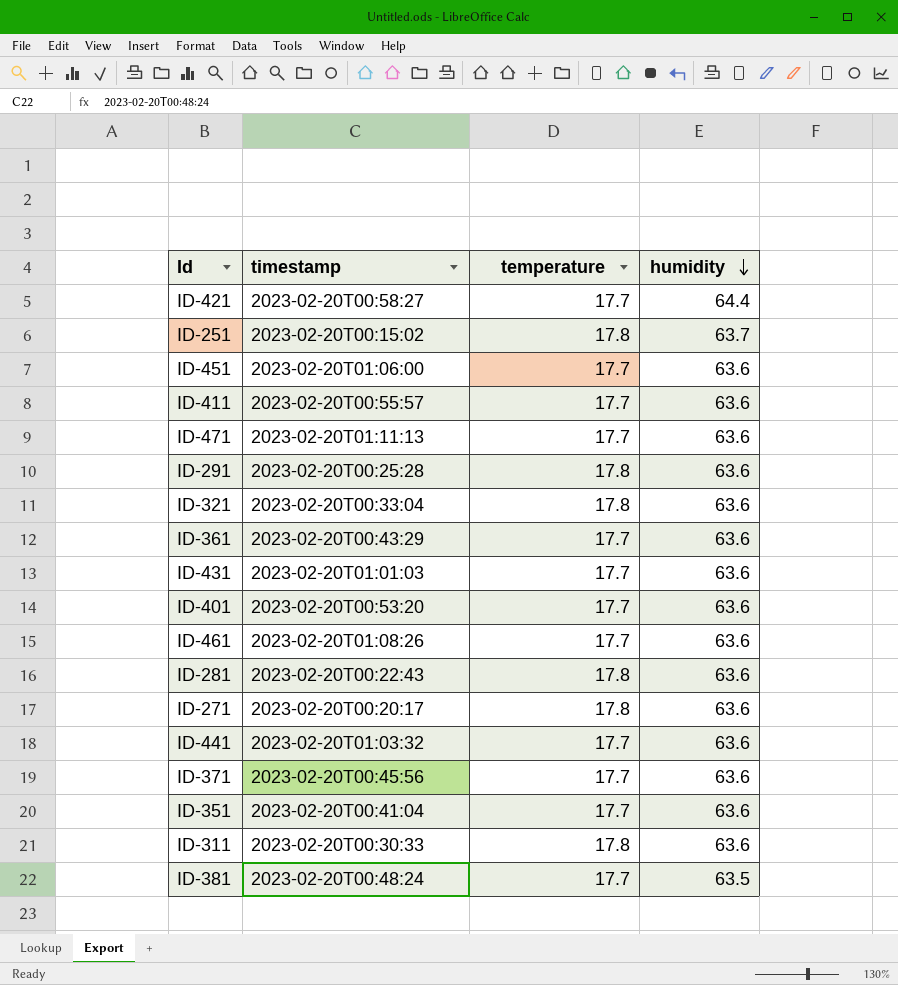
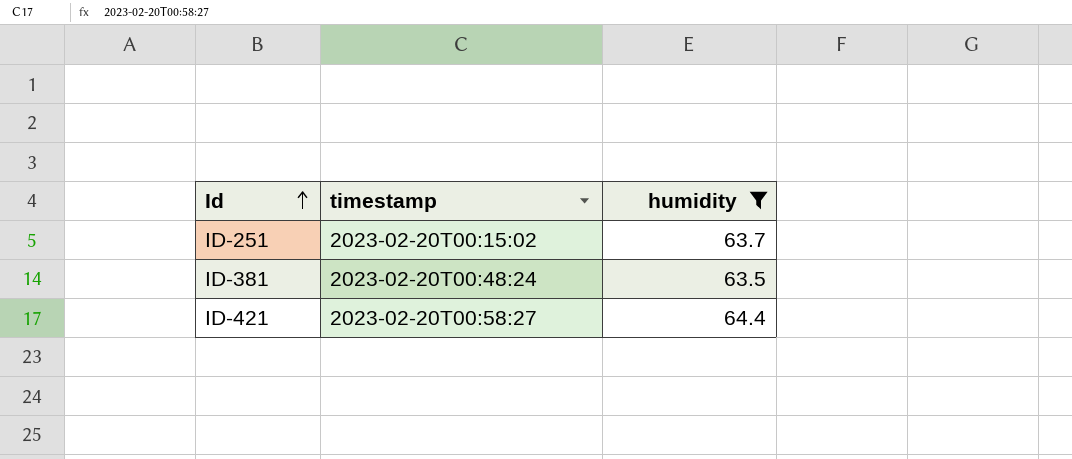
filter: none -> humidity != 63.6
row order: humidity descending -> Id ascending
column temperature | position: 3 -> none

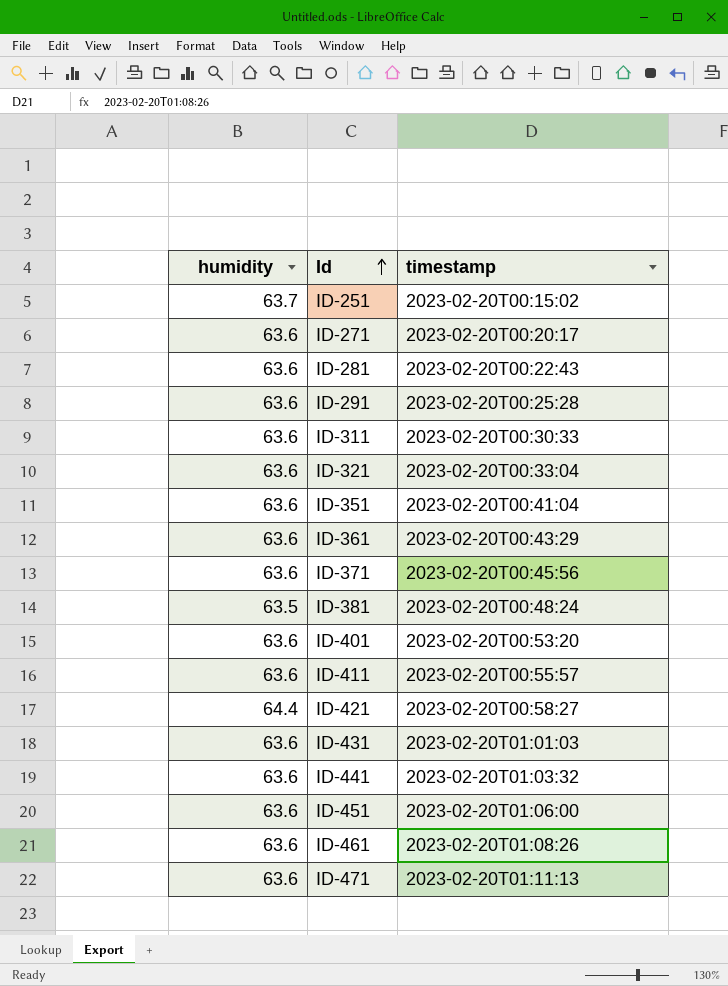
filter: humidity != 63.6 -> none
column humidity | position: 3 -> 1

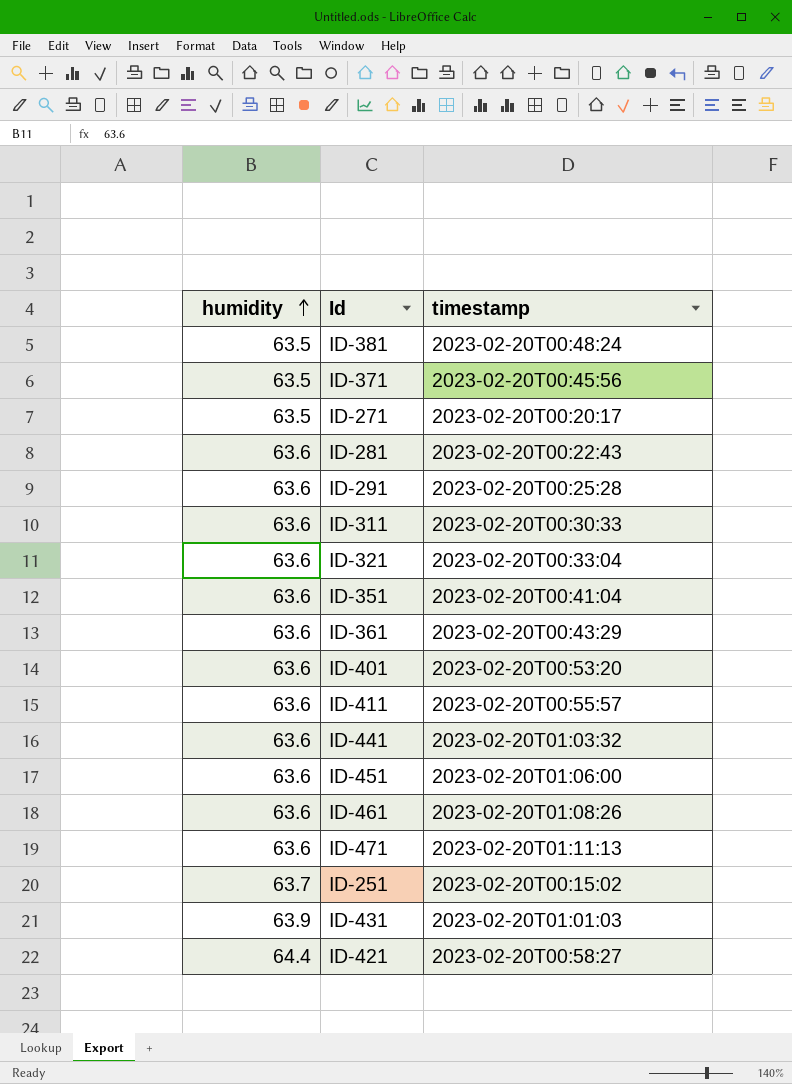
row order: Id ascending -> humidity ascending
ID-371 | humidity: 63.6 -> 63.5
ID-271 | humidity: 63.6 -> 63.5
ID-431 | humidity: 63.6 -> 63.9

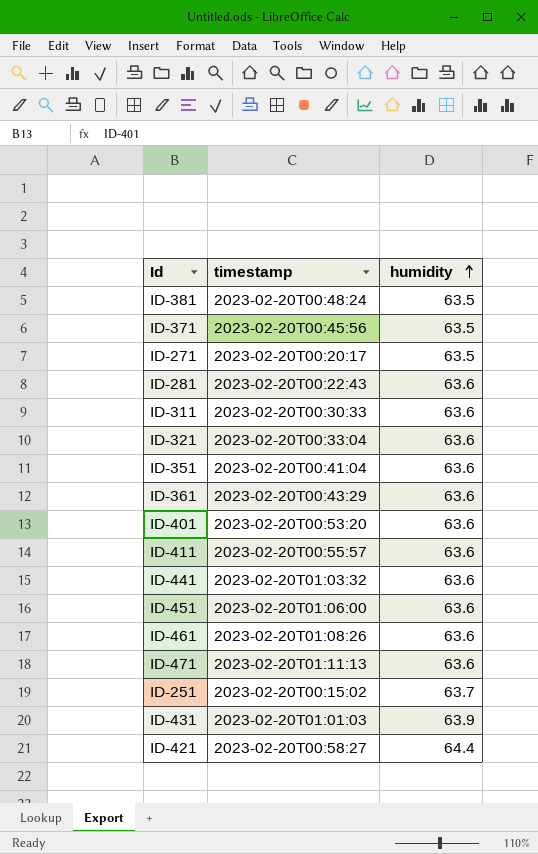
column humidity | position: 1 -> 3
row ID-291: 63.6 | 2023-02-20T00:25:28 -> none

